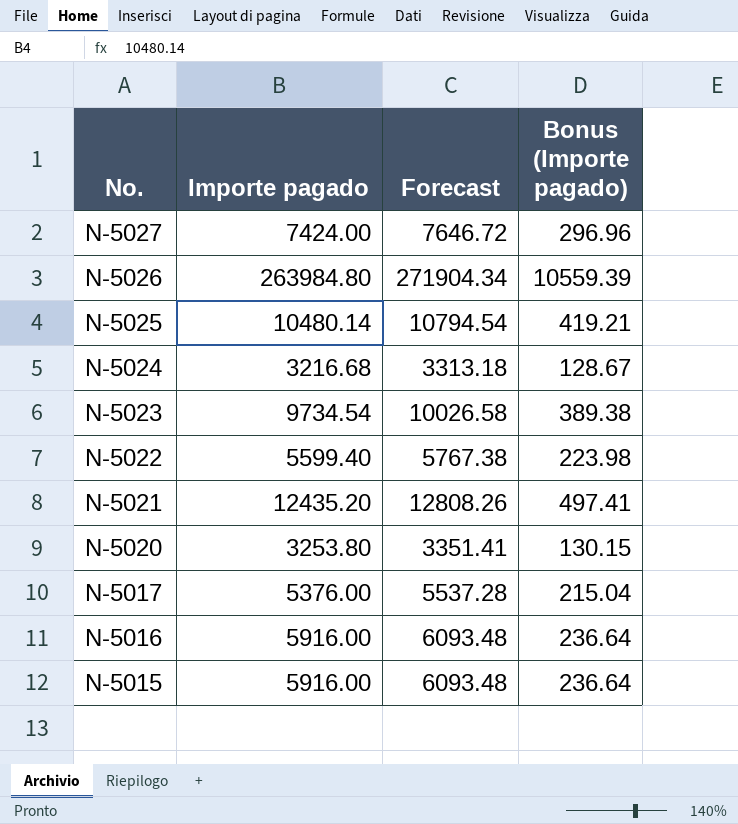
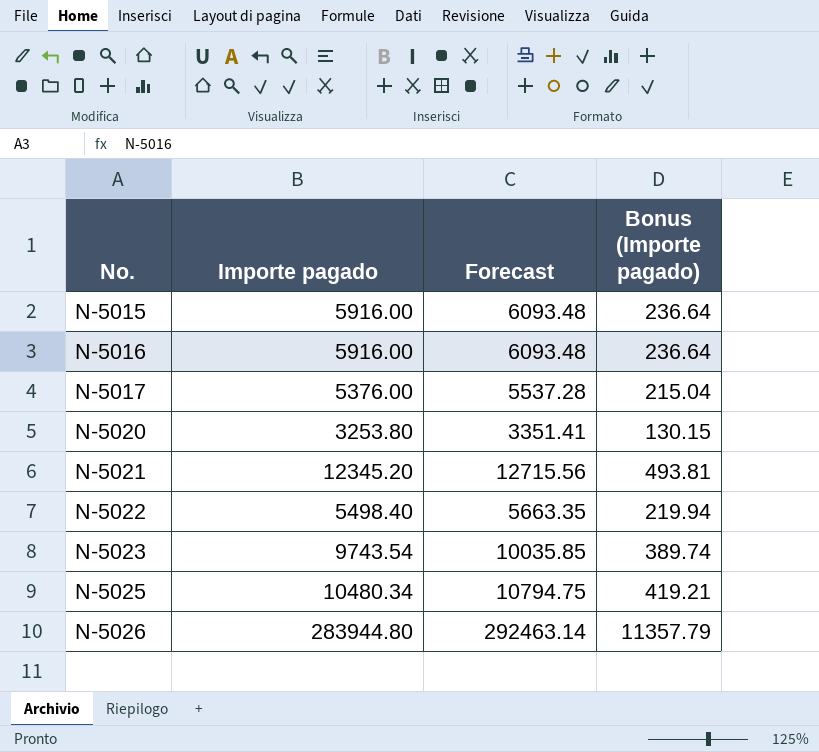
row order: No. descending -> No. ascending
row N-5027: 7424.00 | 7646.72 | 296.96 -> none
row N-5024: 3216.68 | 3313.18 | 128.67 -> none
N-5021 | Importe pagado: 12435.20 -> 12345.20
N-5021 | Forecast: 12808.26 -> 12715.56
N-5021 | Bonus (Importe pagado): 497.41 -> 493.81
N-5022 | Importe pagado: 5599.40 -> 5498.40
N-5022 | Forecast: 5767.38 -> 5663.35
N-5022 | Bonus (Importe pagado): 223.98 -> 219.94
N-5023 | Importe pagado: 9734.54 -> 9743.54
N-5023 | Forecast: 10026.58 -> 10035.85
N-5023 | Bonus (Importe pagado): 389.38 -> 389.74
N-5025 | Importe pagado: 10480.14 -> 10480.34
N-5025 | Forecast: 10794.54 -> 10794.75
N-5026 | Importe pagado: 263984.80 -> 283944.80
N-5026 | Forecast: 271904.34 -> 292463.14
N-5026 | Bonus (Importe pagado): 10559.39 -> 11357.79

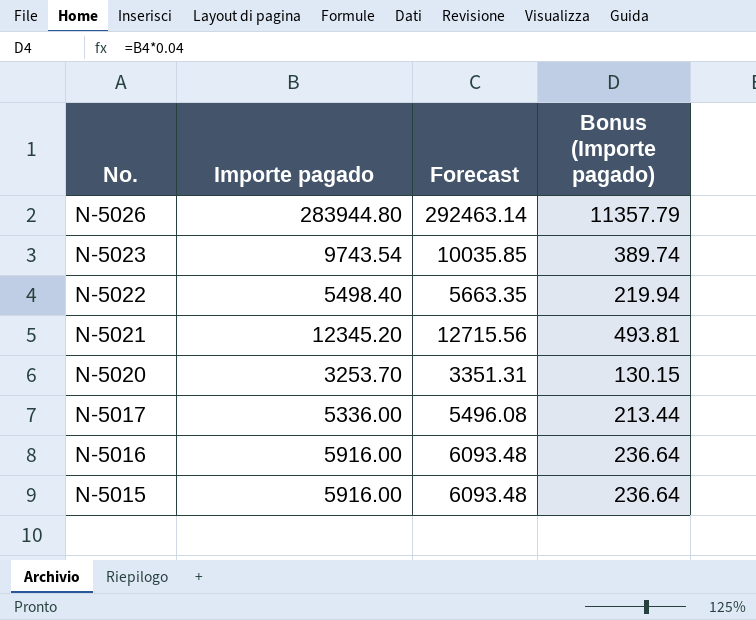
row order: No. ascending -> No. descending
row N-5025: 10480.34 | 10794.75 | 419.21 -> none
N-5020 | Importe pagado: 3253.80 -> 3253.70
N-5020 | Forecast: 3351.41 -> 3351.31
N-5017 | Importe pagado: 5376.00 -> 5336.00
N-5017 | Forecast: 5537.28 -> 5496.08
N-5017 | Bonus (Importe pagado): 215.04 -> 213.44

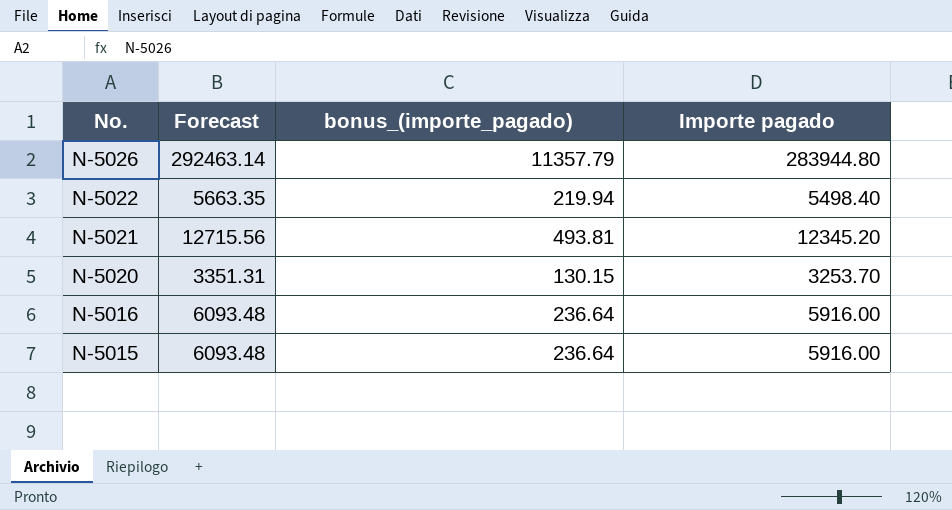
column name: Bonus (Importe pagado) -> bonus_(importe_pagado)
column Importe pagado | position: 2 -> 4
row N-5023: 9743.54 | 10035.85 | 389.74 -> none
row N-5017: 5336.00 | 5496.08 | 213.44 -> none

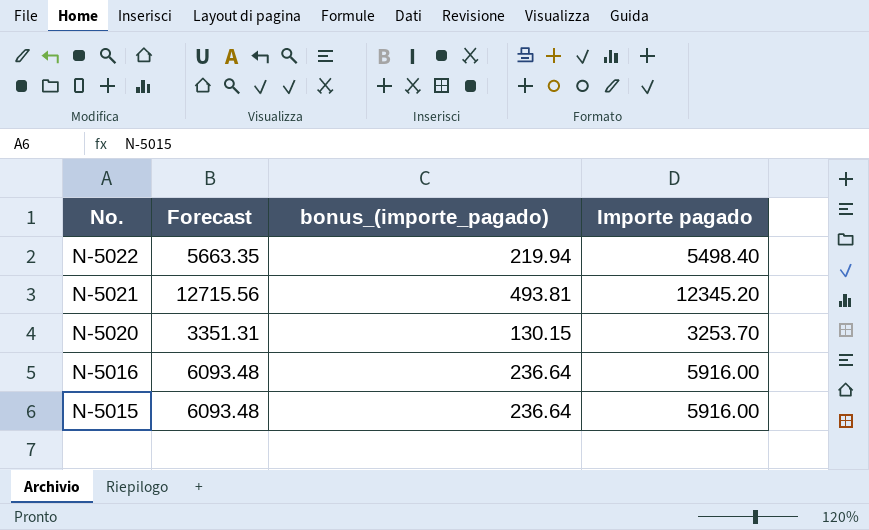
row N-5026: 292463.14 | 11357.79 | 283944.80 -> none

